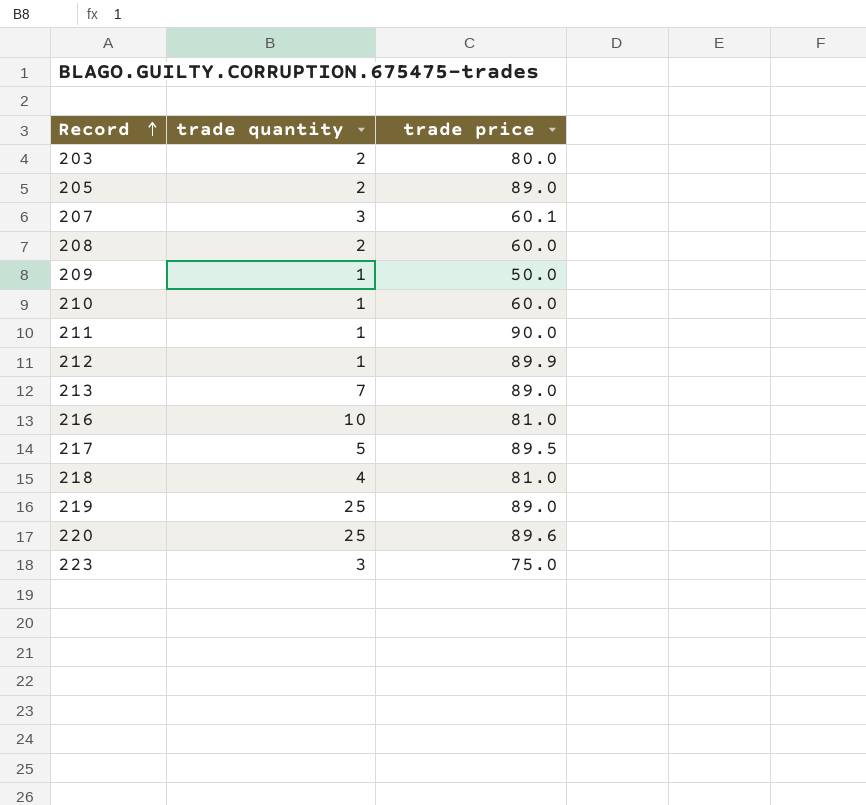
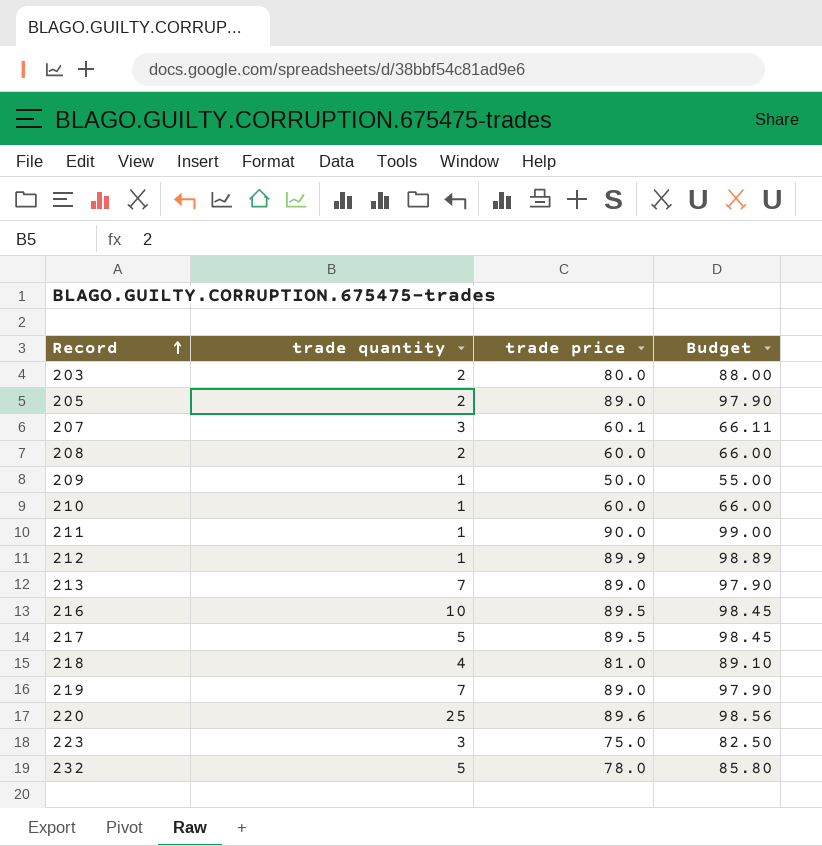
column Budget | formula: none -> [trade price] * 1.1
216 | trade price: 81.0 -> 89.5
219 | trade quantity: 25 -> 7
row 232: none -> 5 | 78.0 | 85.80

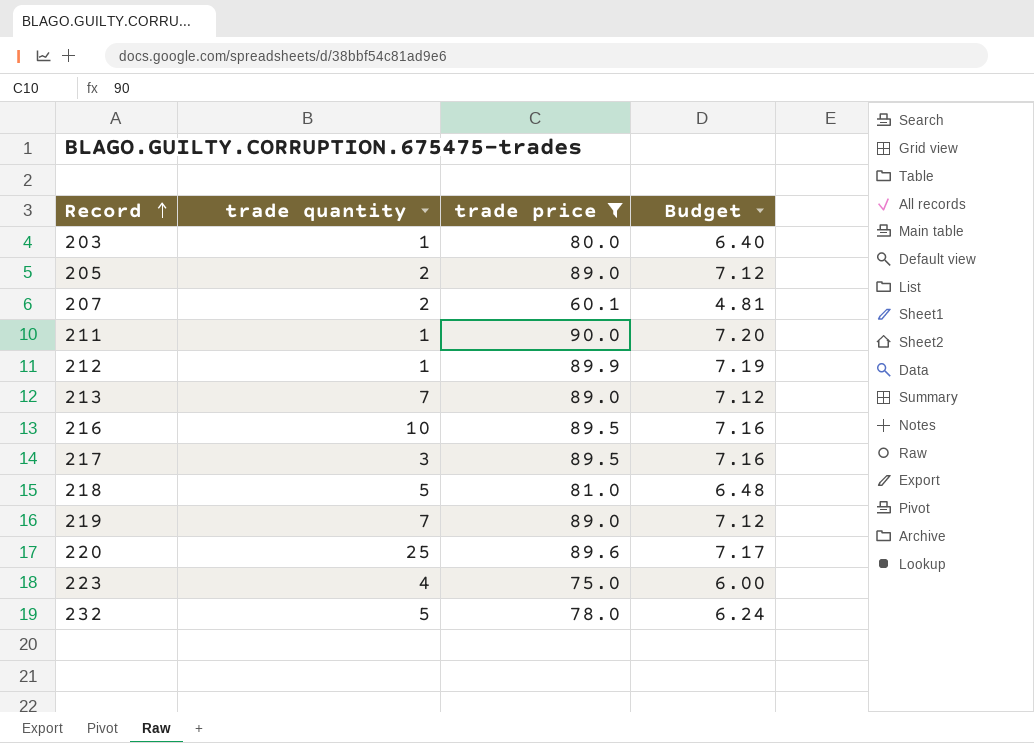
filter: none -> trade price >= 60.1
column Budget | formula: [trade price] * 1.1 -> [trade price] * 0.08
203 | trade quantity: 2 -> 1
207 | trade quantity: 3 -> 2
217 | trade quantity: 5 -> 3
218 | trade quantity: 4 -> 5
223 | trade quantity: 3 -> 4

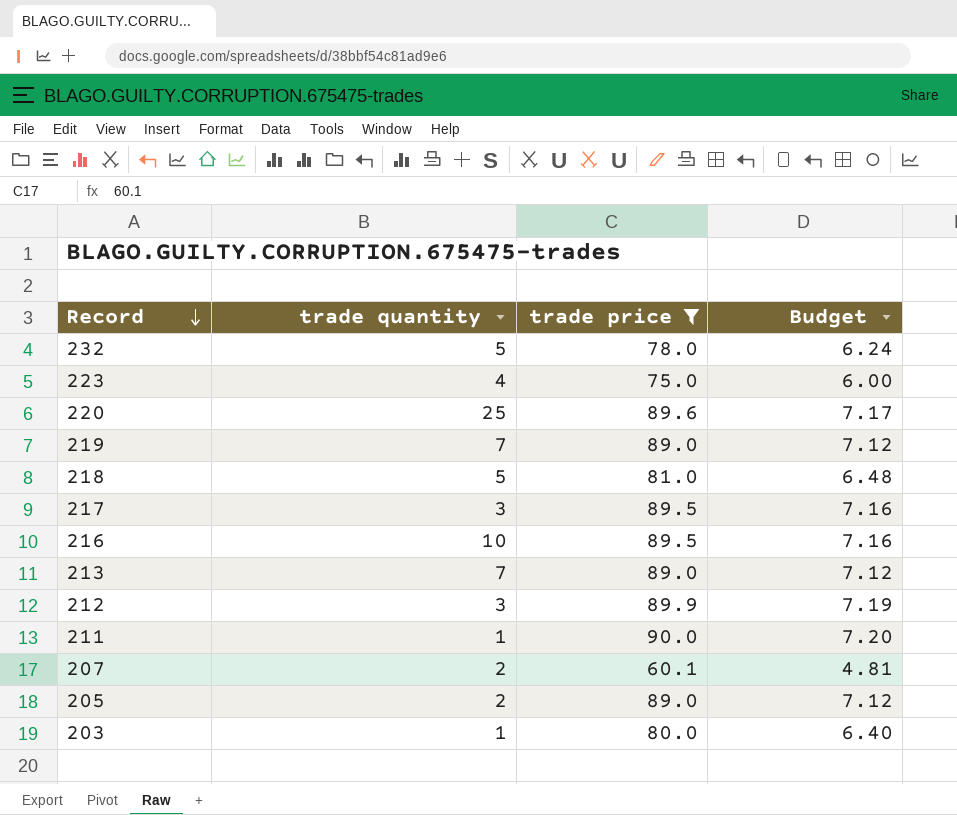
row order: Record ascending -> Record descending
212 | trade quantity: 1 -> 3

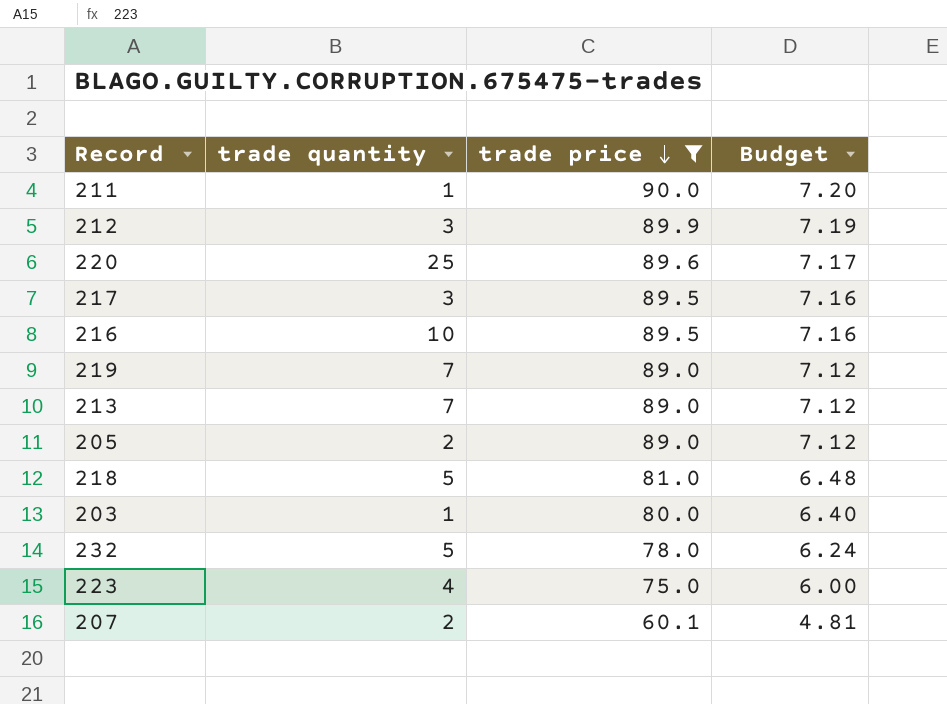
row order: Record descending -> trade price descending

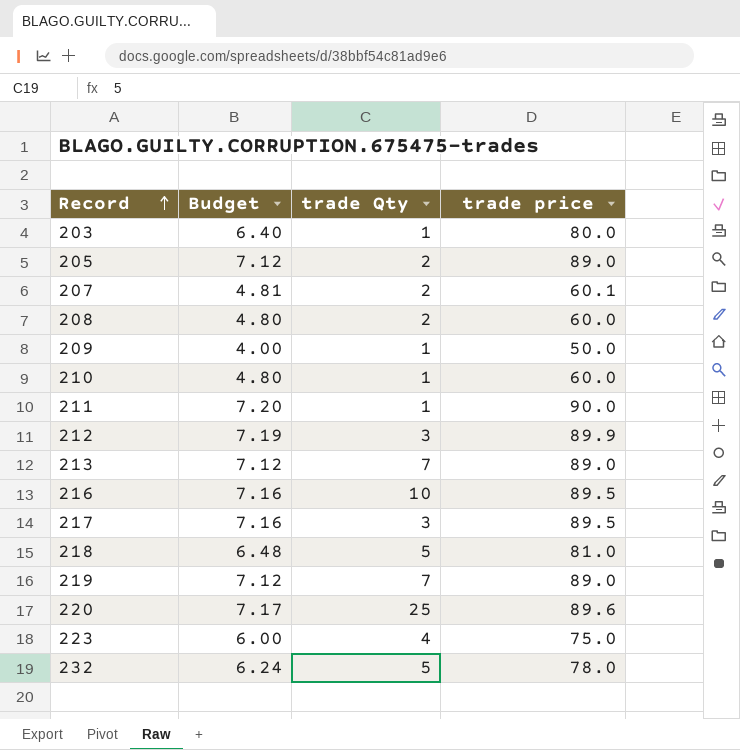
filter: trade price >= 60.1 -> none
row order: trade price descending -> Record ascending
column Budget | position: 4 -> 2
column name: trade quantity -> trade Qty

